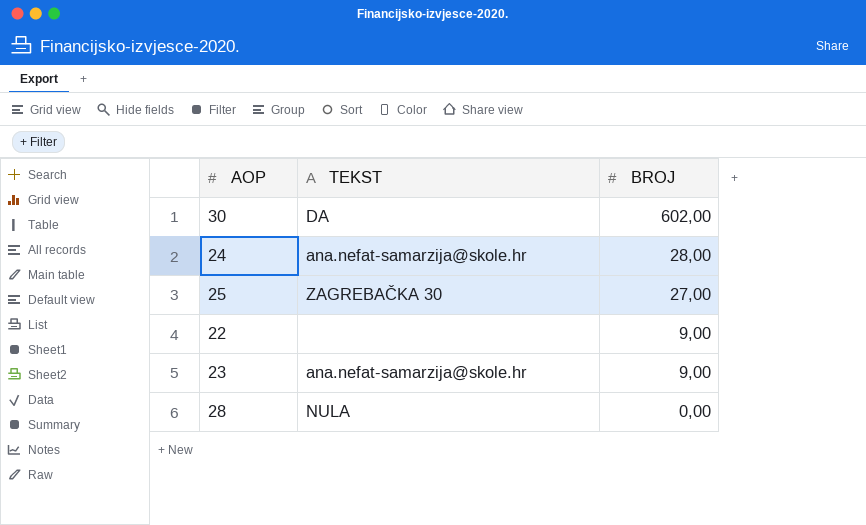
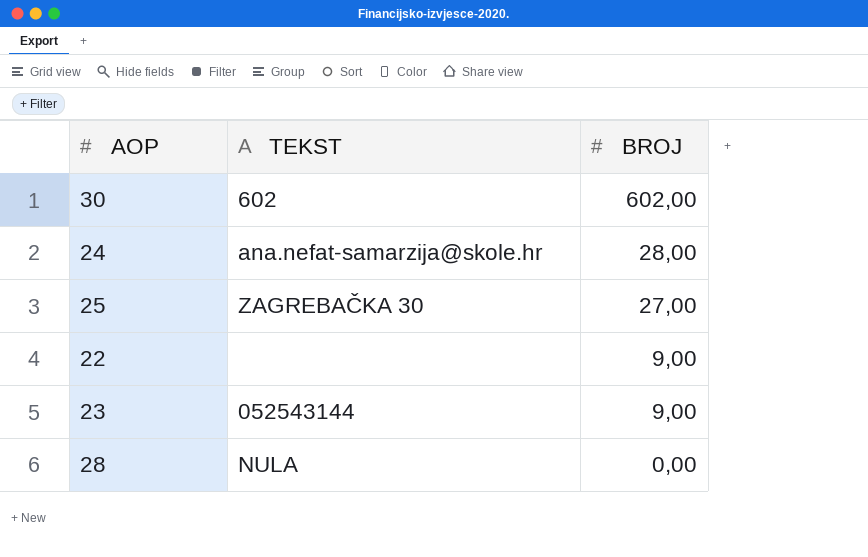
30 | TEKST: DA -> 602
23 | TEKST: ana.nefat-samarzija@skole.hr -> 052543144

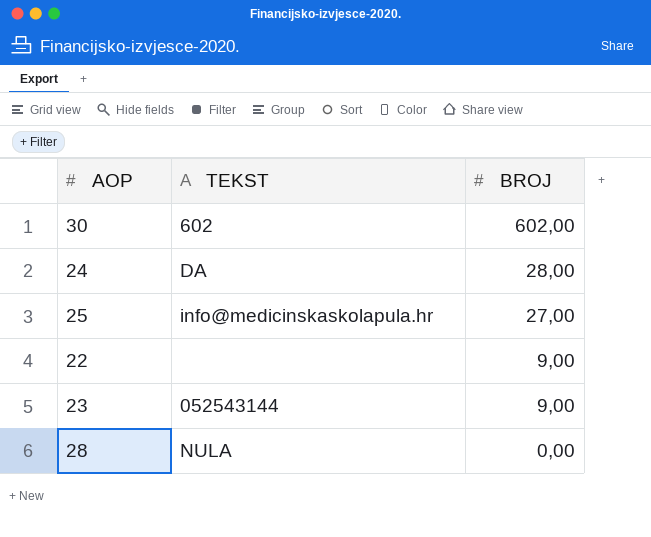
24 | TEKST: ana.nefat-samarzija@skole.hr -> DA
25 | TEKST: ZAGREBAČKA 30 -> info@medicinskaskolapula.hr

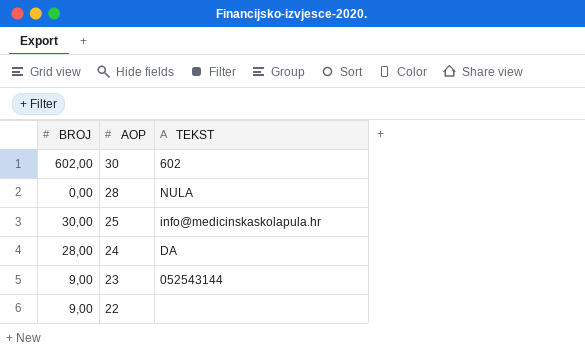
row order: BROJ descending -> AOP descending
column BROJ | position: 3 -> 1
25 | BROJ: 27,00 -> 30,00

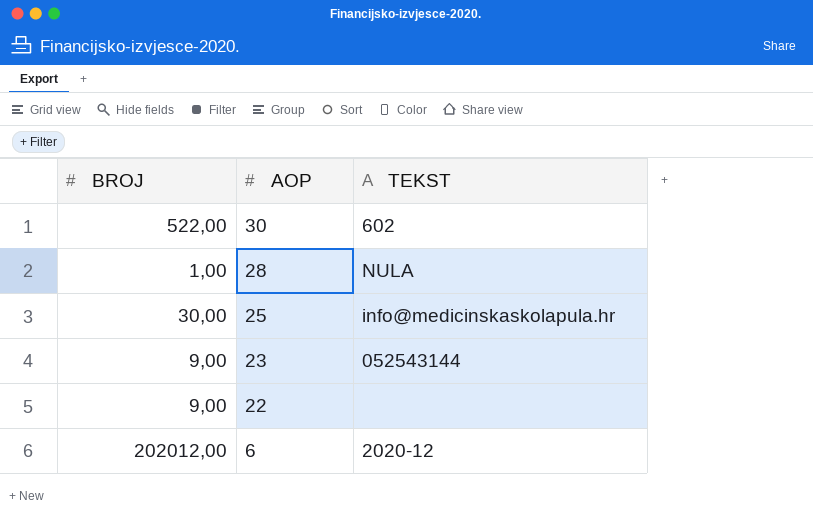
row 24: 28,00 | DA -> none
30 | BROJ: 602,00 -> 522,00
28 | BROJ: 0,00 -> 1,00
row 6: none -> 202012,00 | 2020-12

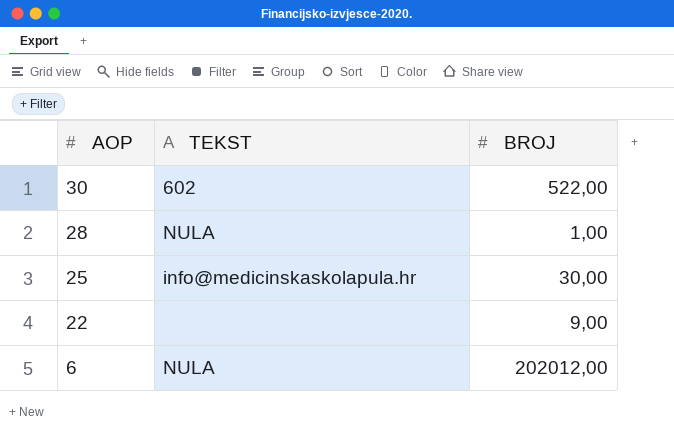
column BROJ | position: 1 -> 3
row 23: 9,00 | 052543144 -> none
6 | TEKST: 2020-12 -> NULA

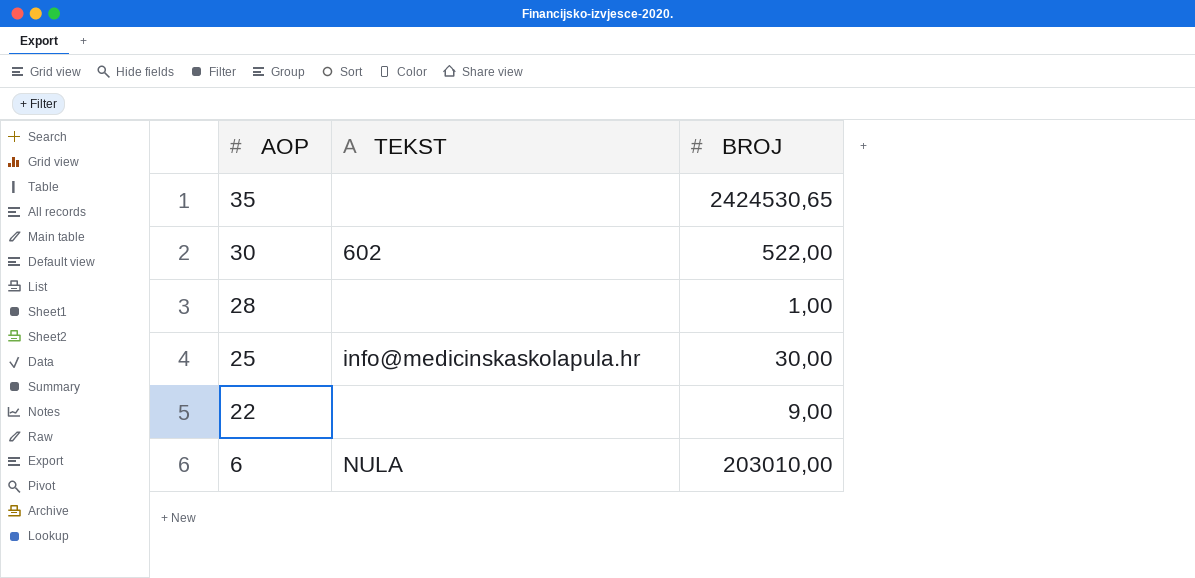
row 35: none -> none | 2424530,65
28 | TEKST: NULA -> none
6 | BROJ: 202012,00 -> 203010,00

